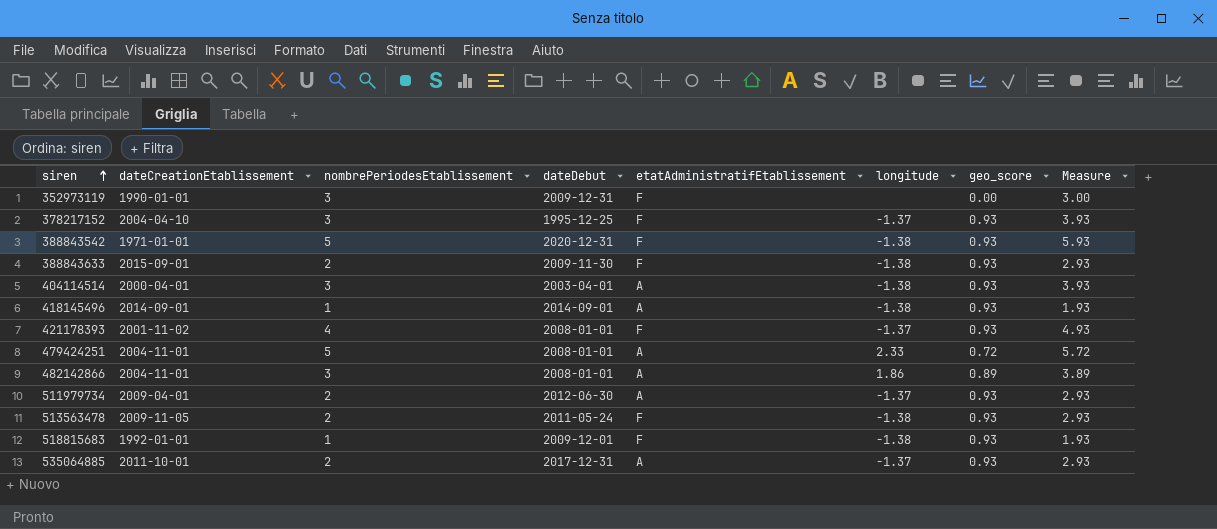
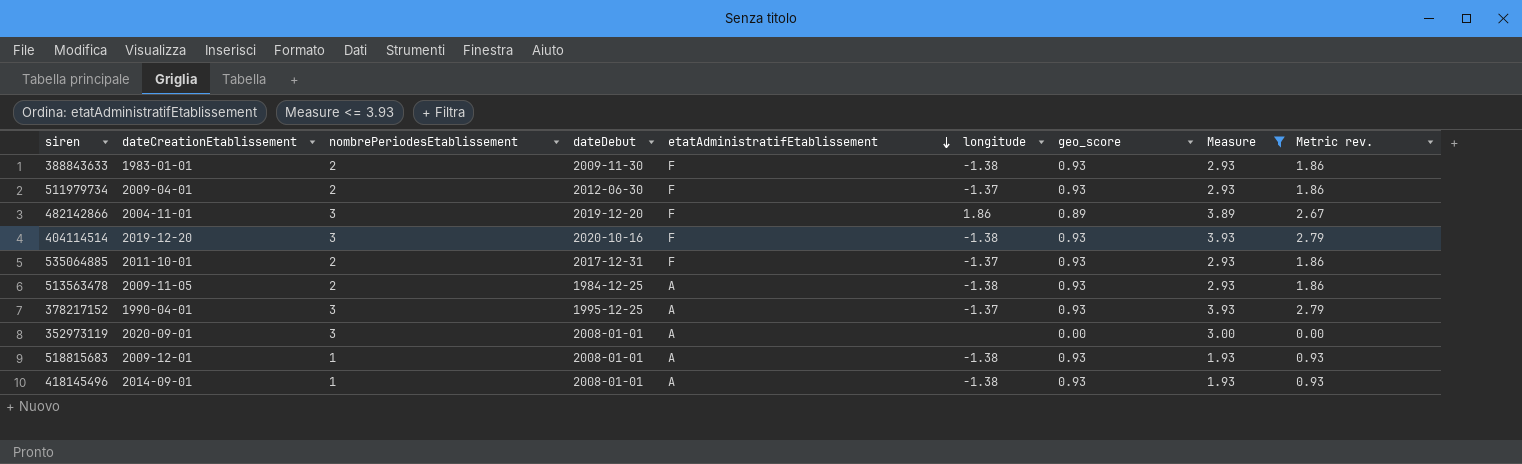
filter: none -> Measure <= 3.93
row order: siren ascending -> etatAdministratifEtablissement descending
column Metric rev. | formula: none -> [nombrePeriodesEtablissement] * [geo_score]
388843633 | dateCreationEtablissement: 2015-09-01 -> 1983-01-01
511979734 | etatAdministratifEtablissement: A -> F
482142866 | dateDebut: 2008-01-01 -> 2019-12-20
482142866 | etatAdministratifEtablissement: A -> F
404114514 | dateCreationEtablissement: 2000-04-01 -> 2019-12-20
404114514 | dateDebut: 2003-04-01 -> 2020-10-16
404114514 | etatAdministratifEtablissement: A -> F
535064885 | etatAdministratifEtablissement: A -> F
513563478 | dateDebut: 2011-05-24 -> 1984-12-25
513563478 | etatAdministratifEtablissement: F -> A
378217152 | dateCreationEtablissement: 2004-04-10 -> 1990-04-01
378217152 | etatAdministratifEtablissement: F -> A
352973119 | dateCreationEtablissement: 1990-01-01 -> 2020-09-01
352973119 | dateDebut: 2009-12-31 -> 2008-01-01
352973119 | etatAdministratifEtablissement: F -> A
518815683 | dateCreationEtablissement: 1992-01-01 -> 2009-12-01
518815683 | dateDebut: 2009-12-01 -> 2008-01-01
518815683 | etatAdministratifEtablissement: F -> A
418145496 | dateDebut: 2014-09-01 -> 2008-01-01

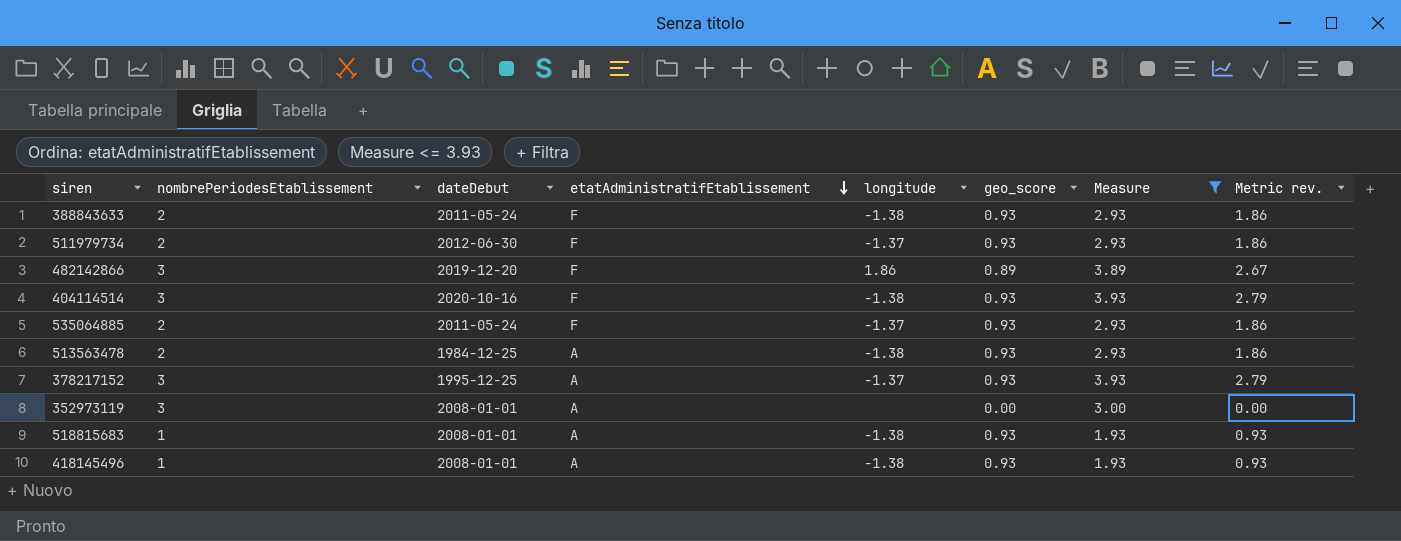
column dateCreationEtablissement | position: 2 -> none
388843633 | dateDebut: 2009-11-30 -> 2011-05-24
535064885 | dateDebut: 2017-12-31 -> 2011-05-24

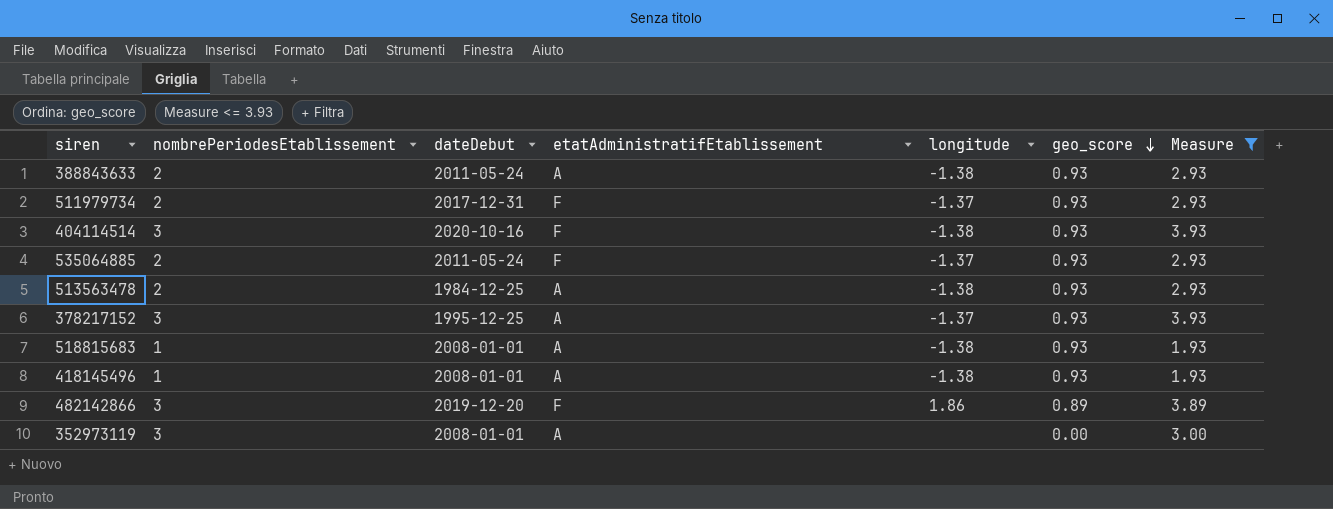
row order: etatAdministratifEtablissement descending -> geo_score descending
column Metric rev. | formula: [nombrePeriodesEtablissement] * [geo_score] -> none
388843633 | etatAdministratifEtablissement: F -> A
511979734 | dateDebut: 2012-06-30 -> 2017-12-31

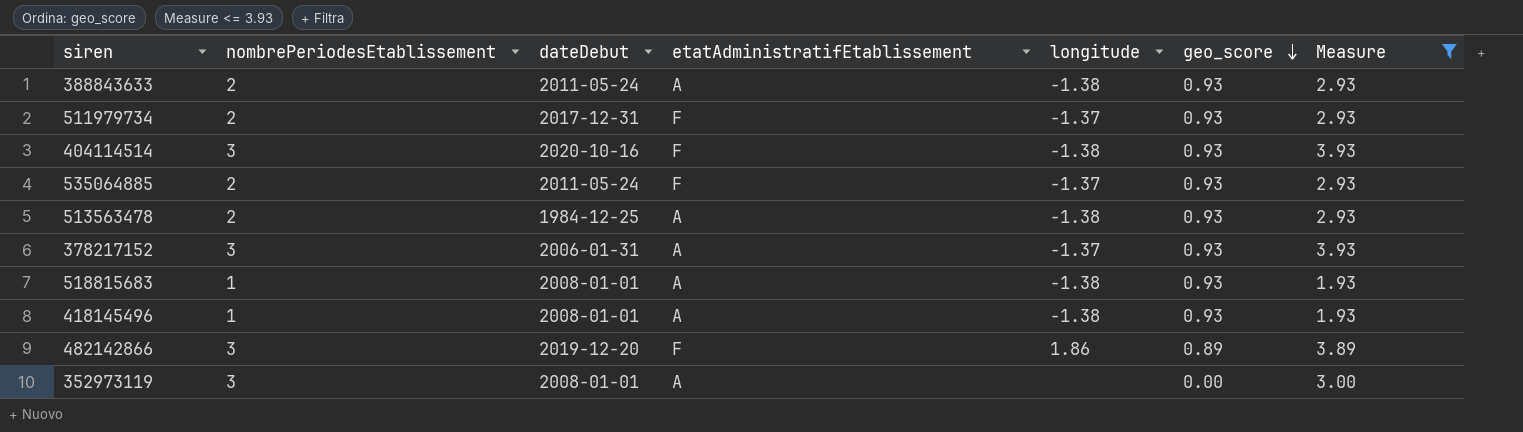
378217152 | dateDebut: 1995-12-25 -> 2006-01-31

